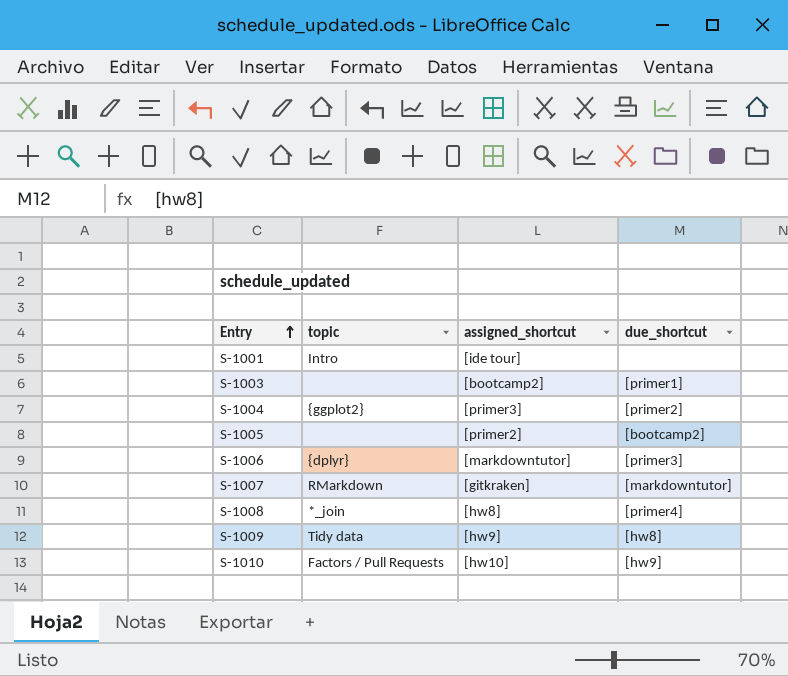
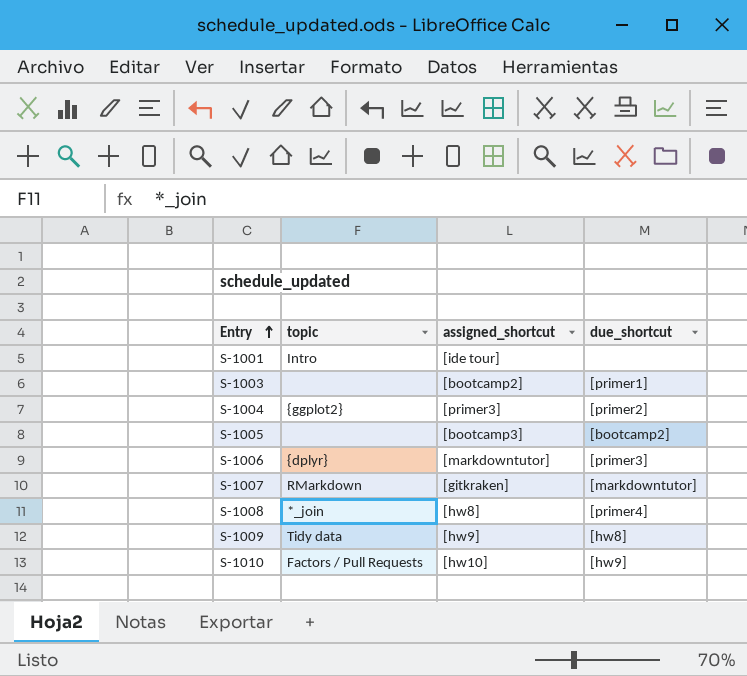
S-1005 | assigned_shortcut: [primer2] -> [bootcamp3]

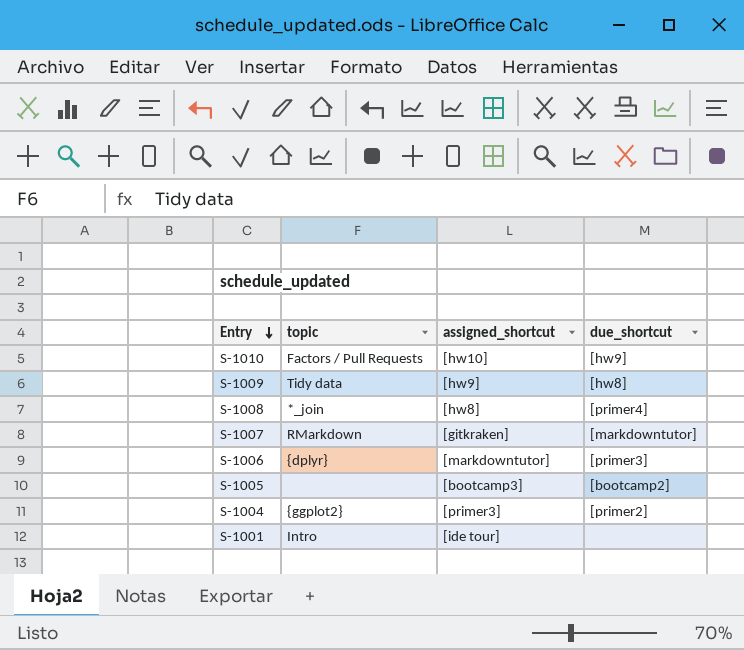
row order: Entry ascending -> Entry descending
row S-1003: none | [bootcamp2] | [primer1] -> none

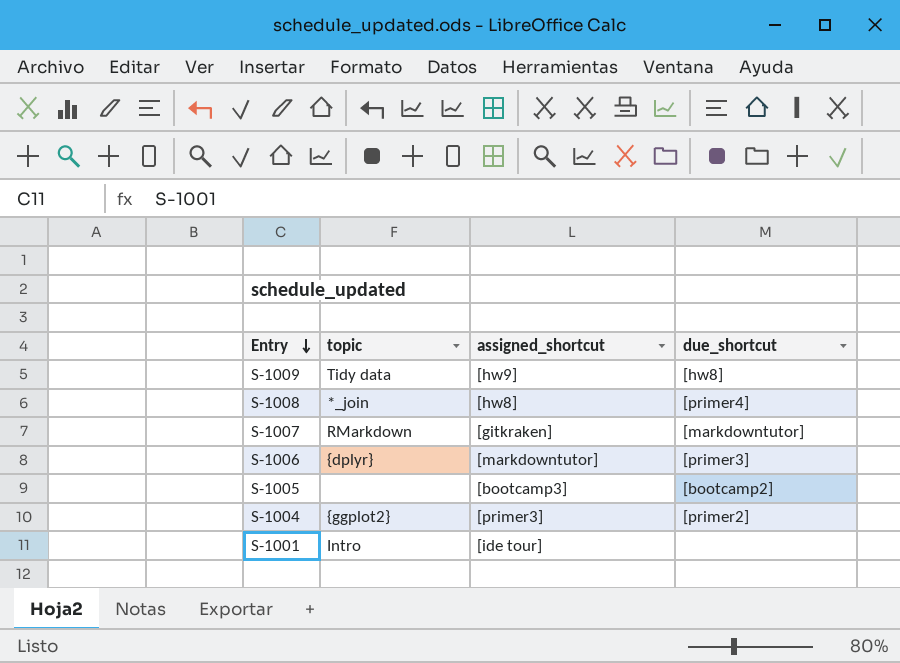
row S-1010: Factors / Pull Requests | [hw10] | [hw9] -> none

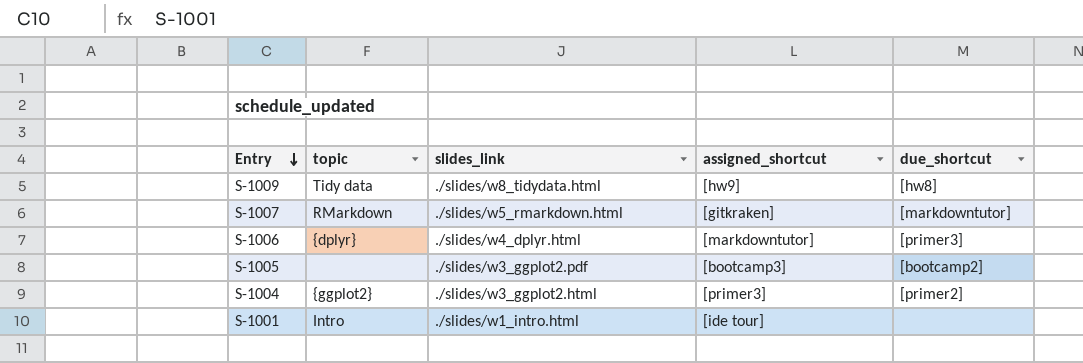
column slides_link | position: none -> 3
row S-1008: *_join | [hw8] | [primer4] -> none

